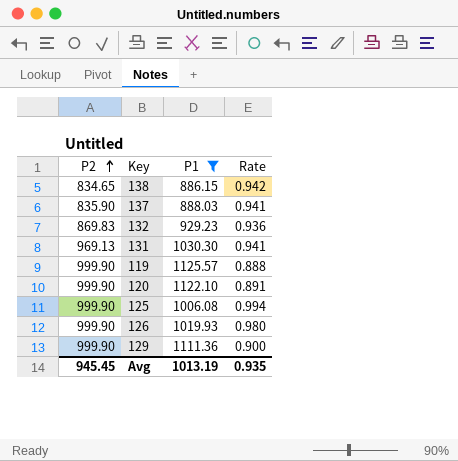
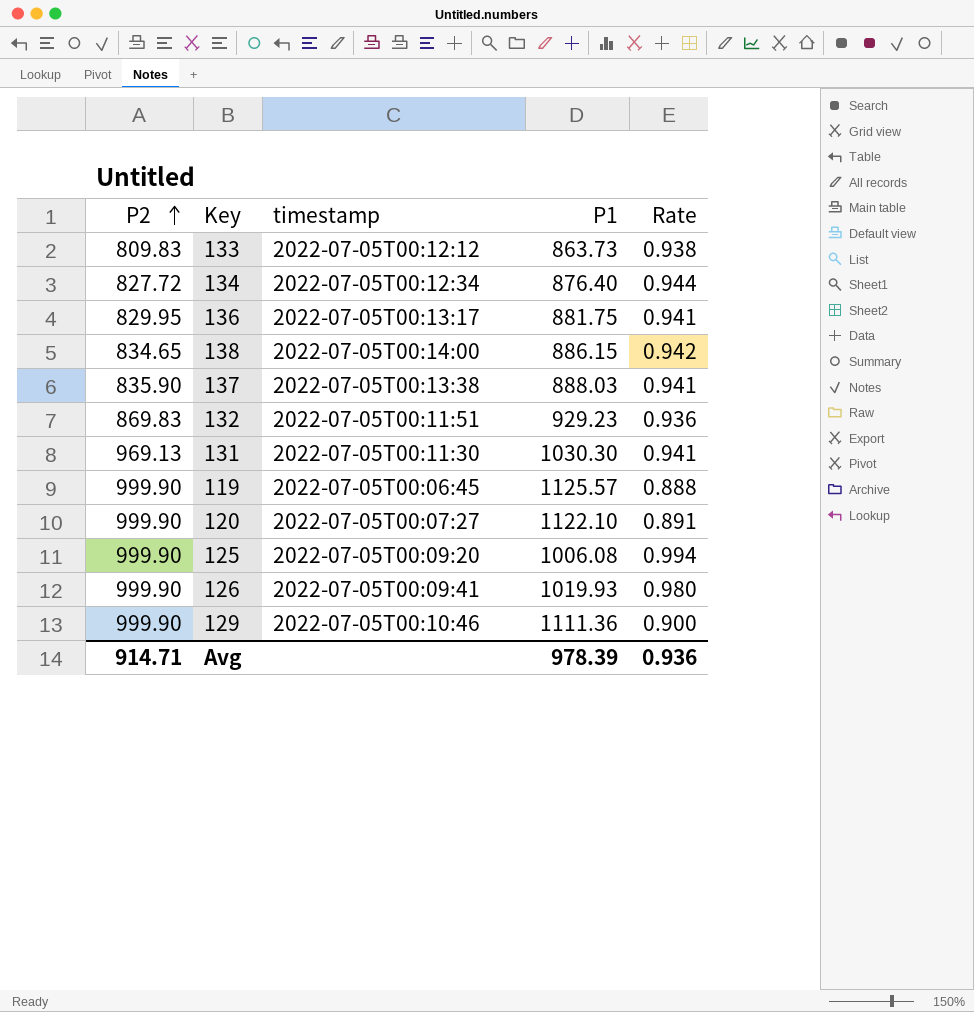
filter: P1 >= 886.15 -> none
column timestamp | position: none -> 3
Avg | P2: 945.45 -> 914.71
Avg | P1: 1013.19 -> 978.39
Avg | Rate: 0.935 -> 0.936

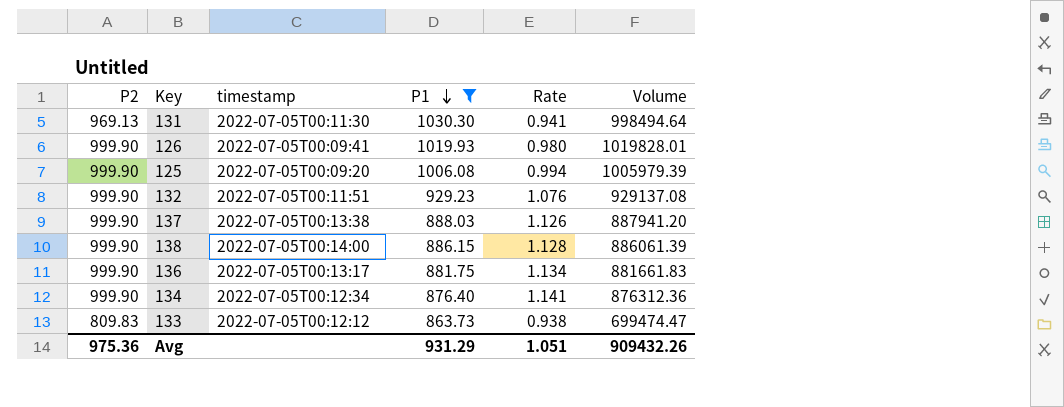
filter: none -> P1 <= 1030.30
row order: P2 ascending -> P1 descending
column Volume | formula: none -> [P2] * [P1]
132 | P2: 869.83 -> 999.90
132 | Rate: 0.936 -> 1.076
137 | P2: 835.90 -> 999.90
137 | Rate: 0.941 -> 1.126
138 | P2: 834.65 -> 999.90
138 | Rate: 0.942 -> 1.128
136 | P2: 829.95 -> 999.90
136 | Rate: 0.941 -> 1.134
134 | P2: 827.72 -> 999.90
134 | Rate: 0.944 -> 1.141
Avg | P2: 914.71 -> 975.36
Avg | P1: 978.39 -> 931.29
Avg | Rate: 0.936 -> 1.051

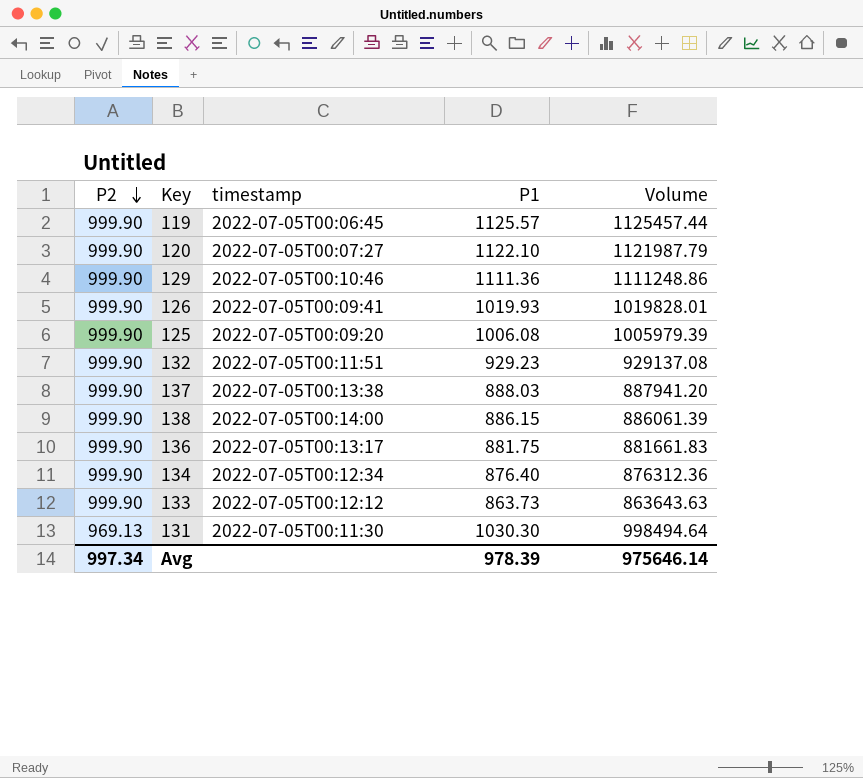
filter: P1 <= 1030.30 -> none
row order: P1 descending -> P2 descending
column Rate | formula: [P2] / [P1] -> none
133 | P2: 809.83 -> 999.90
133 | Volume: 699474.47 -> 863643.63
Avg | P2: 975.36 -> 997.34
Avg | P1: 931.29 -> 978.39
Avg | Volume: 909432.26 -> 975646.14

